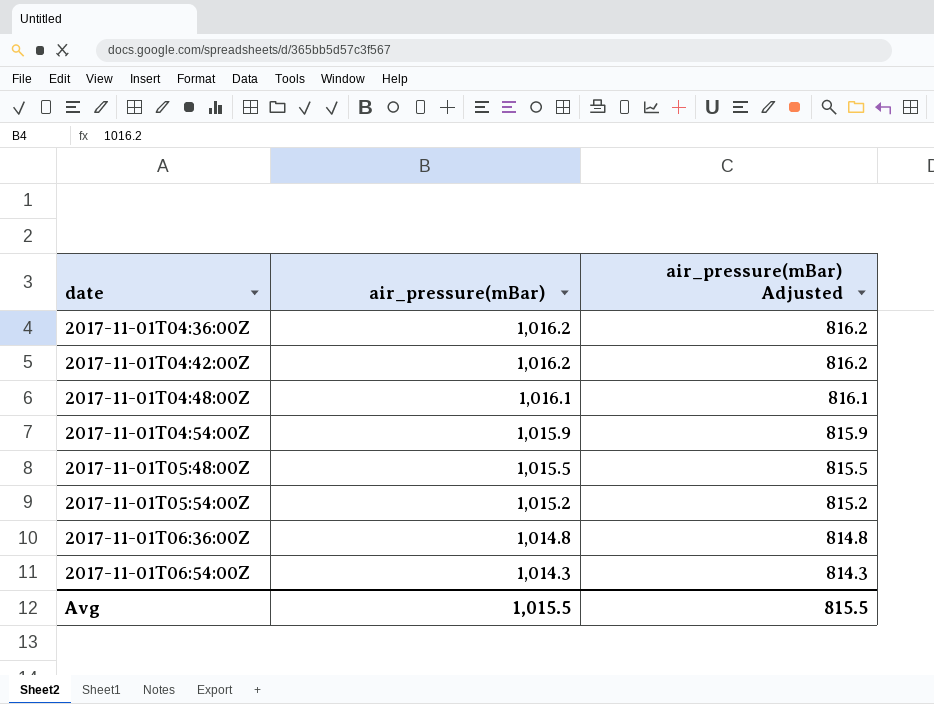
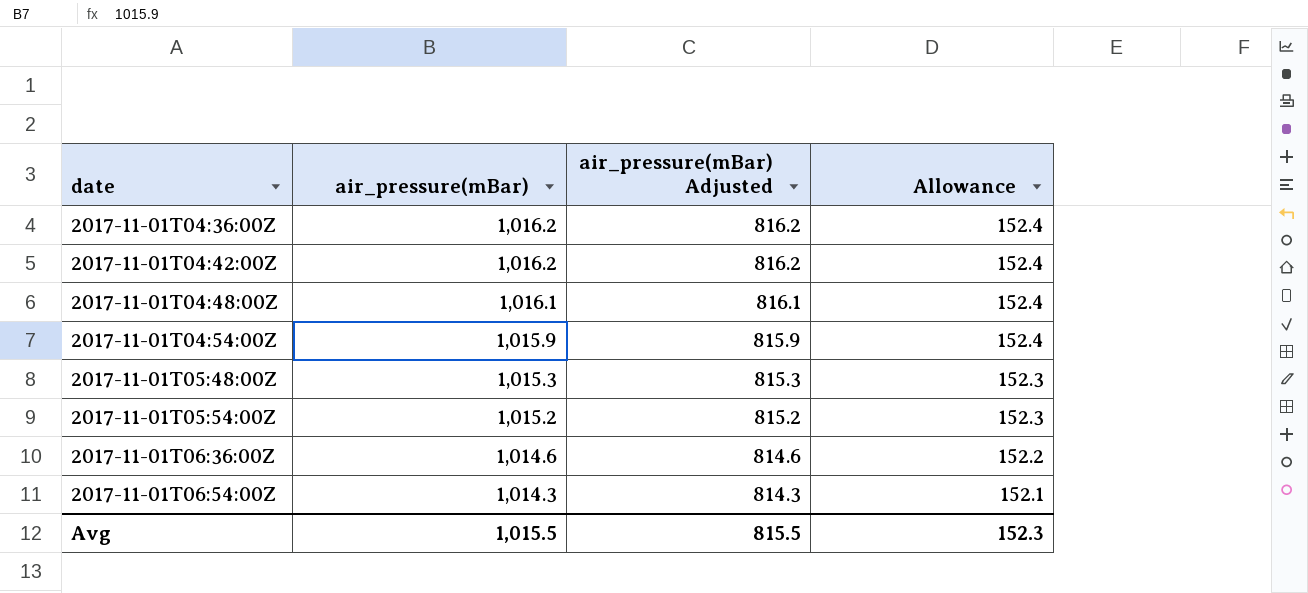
column Allowance | formula: none -> [air_pressure(mBar)] * 0.15
2017-11-01T05:48:00Z | air_pressure(mBar): 1,015.5 -> 1,015.3
2017-11-01T05:48:00Z | air_pressure(mBar) Adjusted: 815.5 -> 815.3
2017-11-01T06:36:00Z | air_pressure(mBar): 1,014.8 -> 1,014.6
2017-11-01T06:36:00Z | air_pressure(mBar) Adjusted: 814.8 -> 814.6

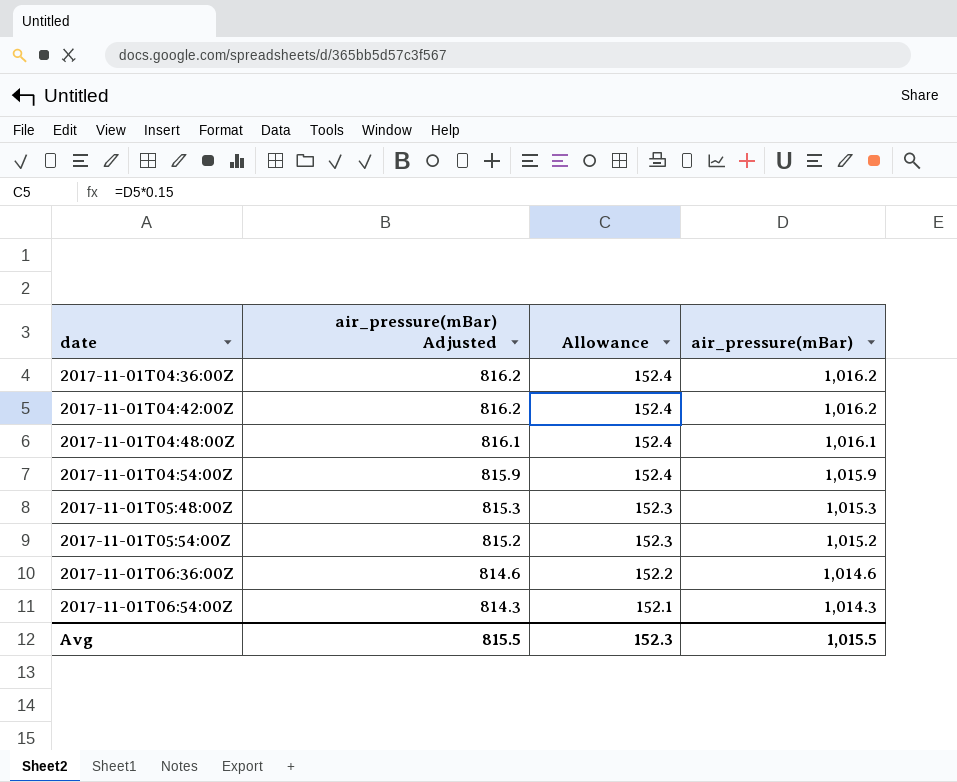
column air_pressure(mBar) | position: 2 -> 4

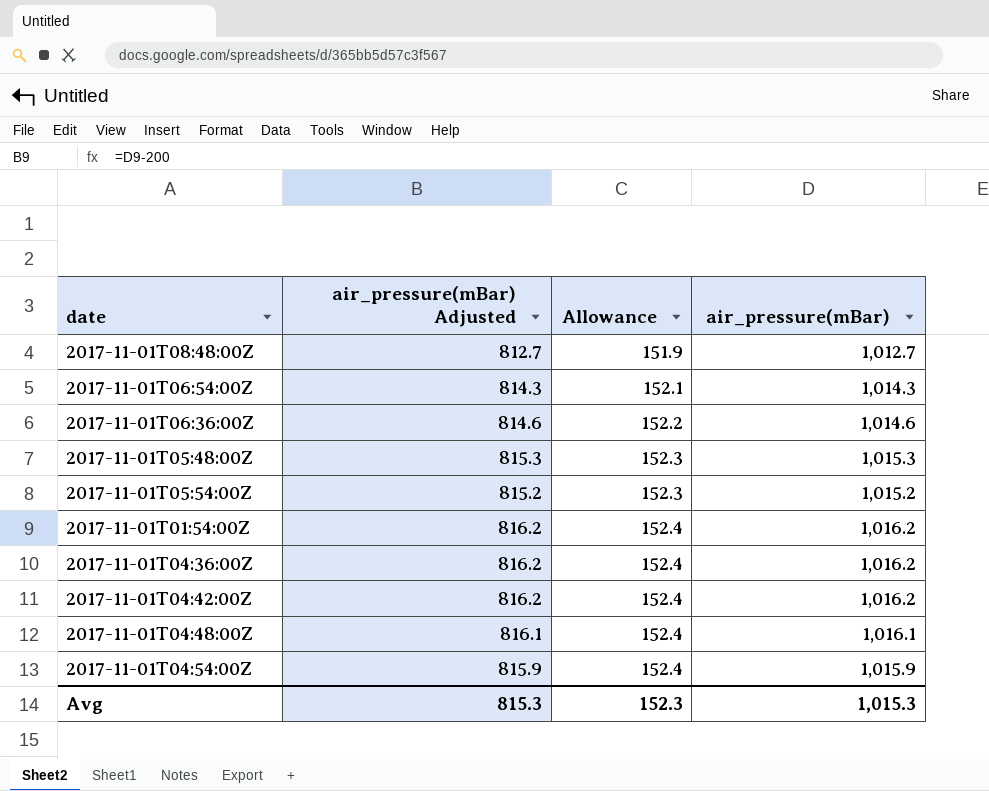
row order: date ascending -> Allowance ascending
row 2017-11-01T08:48:00Z: none -> 812.7 | 151.9 | 1,012.7
row 2017-11-01T01:54:00Z: none -> 816.2 | 152.4 | 1,016.2
Avg | air_pressure(mBar) Adjusted: 815.5 -> 815.3
Avg | air_pressure(mBar): 1,015.5 -> 1,015.3

